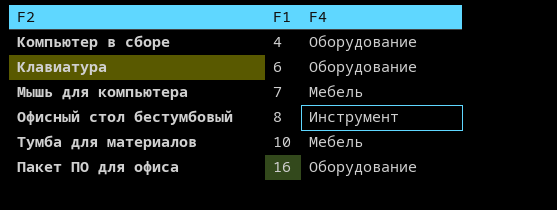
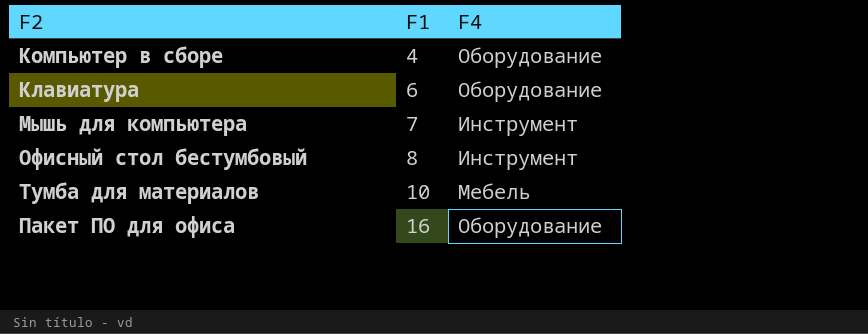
Мышь для компьютера | F4: Мебель -> Инструмент

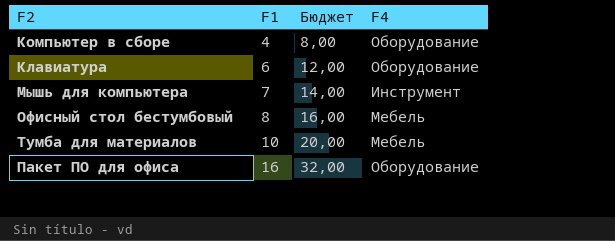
column Бюджет | formula: none -> [F1] * 2
Офисный стол бестумбовый | F4: Инструмент -> Мебель

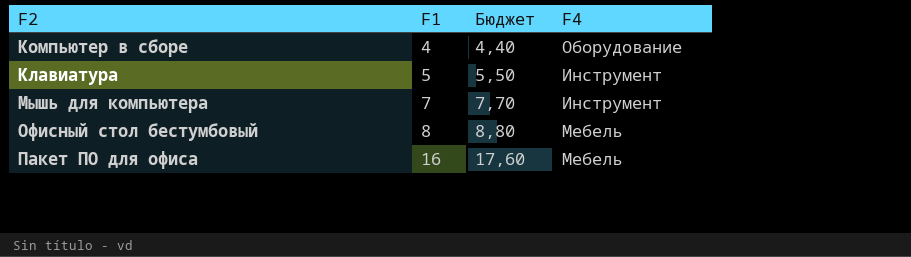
column Бюджет | formula: [F1] * 2 -> [F1] * 1,1
row Тумба для материалов: 10 | 20,00 | Мебель -> none
Клавиатура | F1: 6 -> 5
Клавиатура | F4: Оборудование -> Инструмент
Пакет ПО для офиса | F4: Оборудование -> Мебель

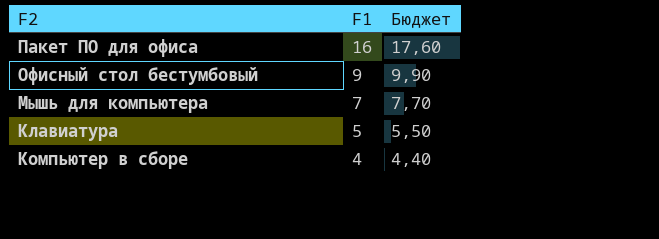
row order: F1 ascending -> F1 descending
column F4 | position: 4 -> none
Офисный стол бестумбовый | F1: 8 -> 9
Офисный стол бестумбовый | Бюджет: 8,80 -> 9,90

